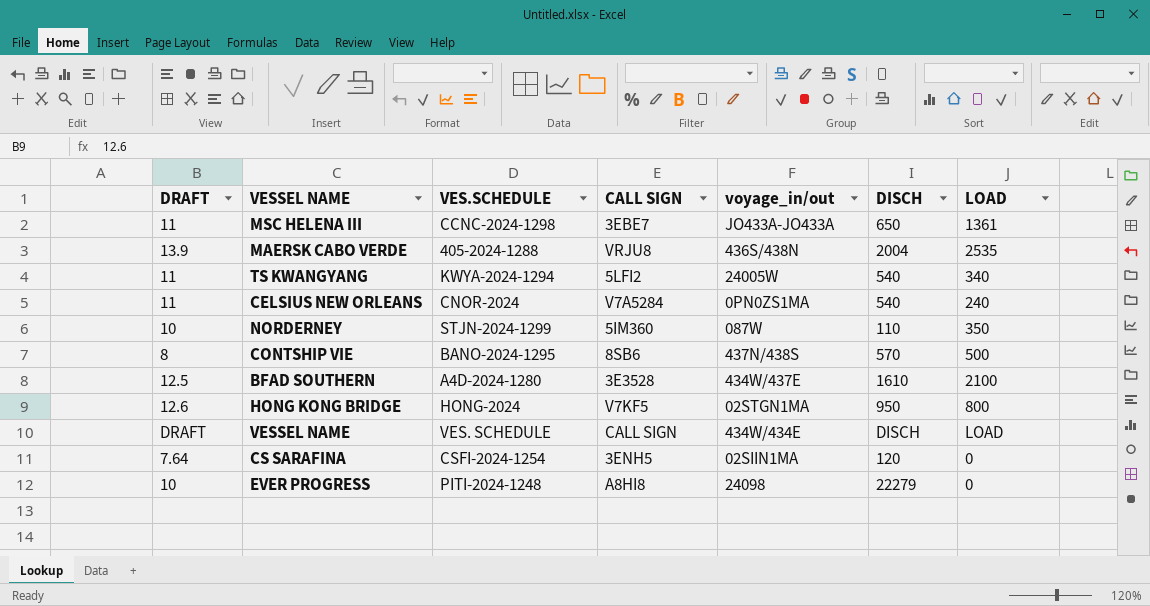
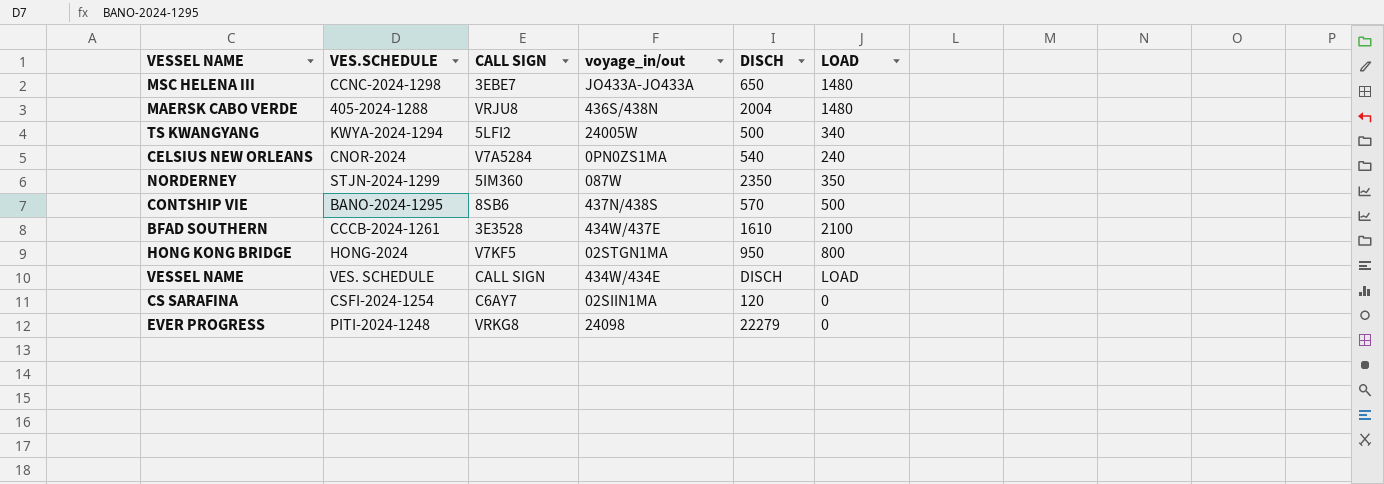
column DRAFT | position: 1 -> none
MSC HELENA III | LOAD: 1361 -> 1480
MAERSK CABO VERDE | LOAD: 2535 -> 1480
TS KWANGYANG | DISCH: 540 -> 500
NORDERNEY | DISCH: 110 -> 2350
BFAD SOUTHERN | VES.SCHEDULE: A4D-2024-1280 -> CCCB-2024-1261
CS SARAFINA | CALL SIGN: 3ENH5 -> C6AY7
EVER PROGRESS | CALL SIGN: A8HI8 -> VRKG8

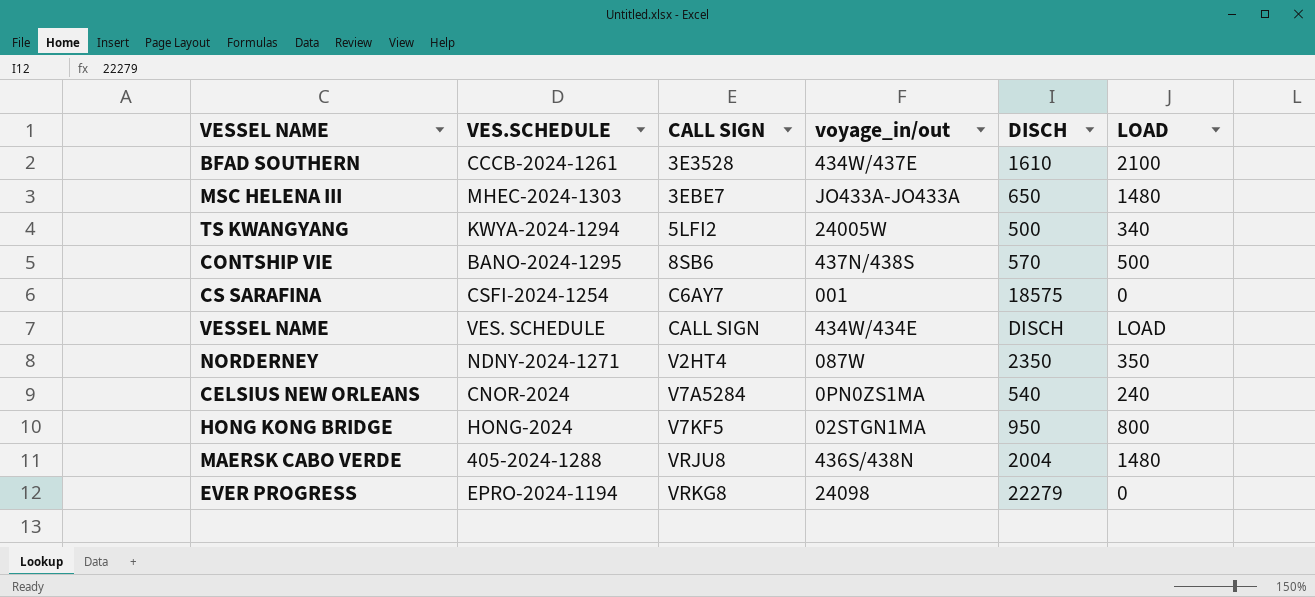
row order: none -> CALL SIGN ascending
MSC HELENA III | VES.SCHEDULE: CCNC-2024-1298 -> MHEC-2024-1303
CS SARAFINA | voyage_in/out: 02SIIN1MA -> 001
CS SARAFINA | DISCH: 120 -> 18575
NORDERNEY | VES.SCHEDULE: STJN-2024-1299 -> NDNY-2024-1271
NORDERNEY | CALL SIGN: 5IM360 -> V2HT4
EVER PROGRESS | VES.SCHEDULE: PITI-2024-1248 -> EPRO-2024-1194

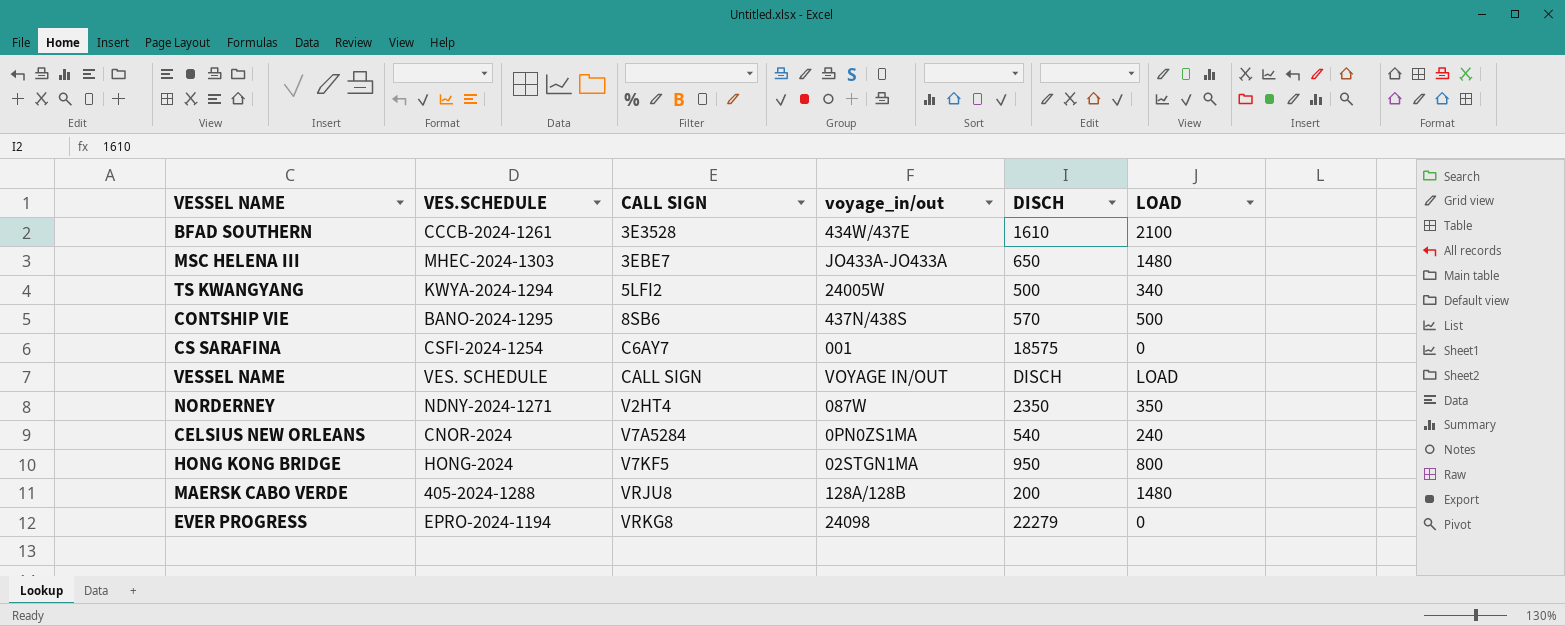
VESSEL NAME | voyage_in/out: 434W/434E -> VOYAGE IN/OUT
MAERSK CABO VERDE | voyage_in/out: 436S/438N -> 128A/128B
MAERSK CABO VERDE | DISCH: 2004 -> 200

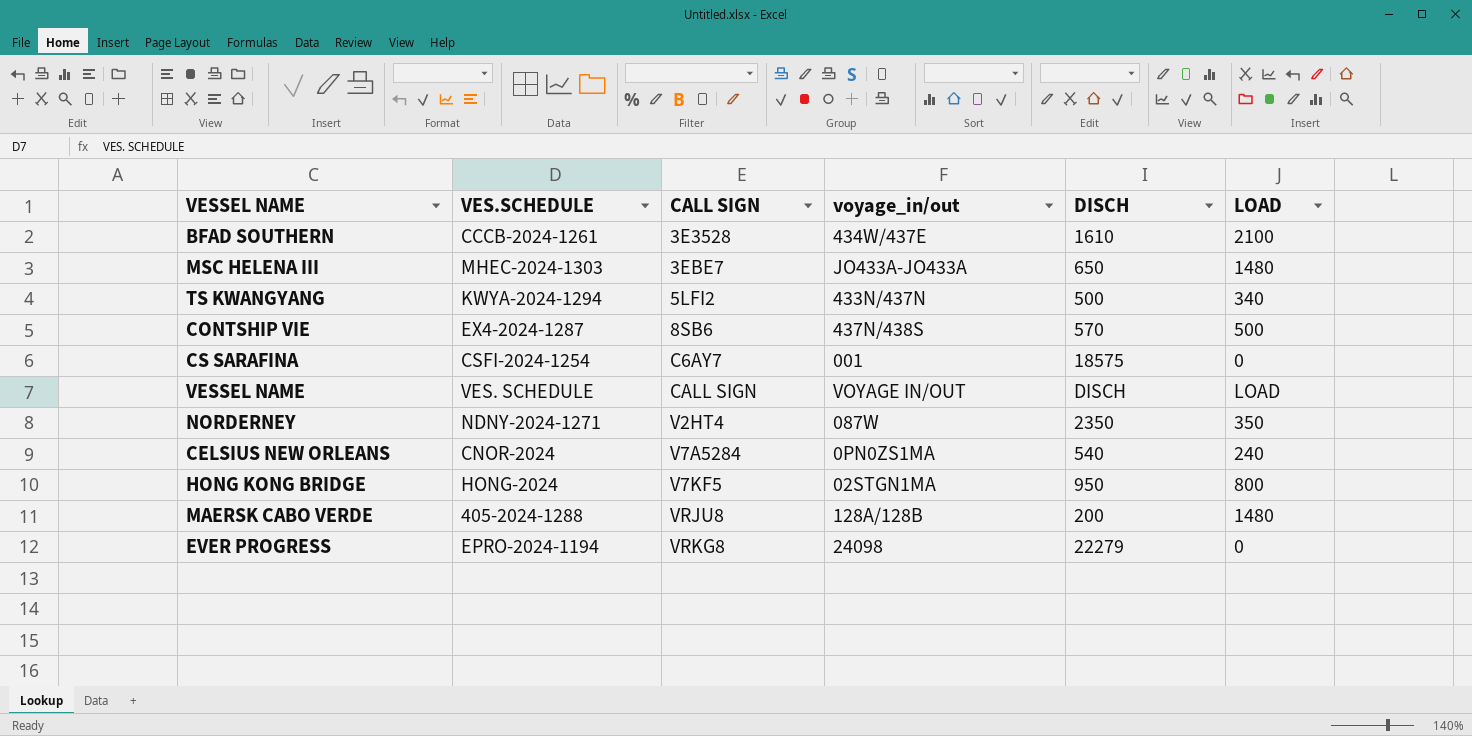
TS KWANGYANG | voyage_in/out: 24005W -> 433N/437N
CONTSHIP VIE | VES.SCHEDULE: BANO-2024-1295 -> EX4-2024-1287

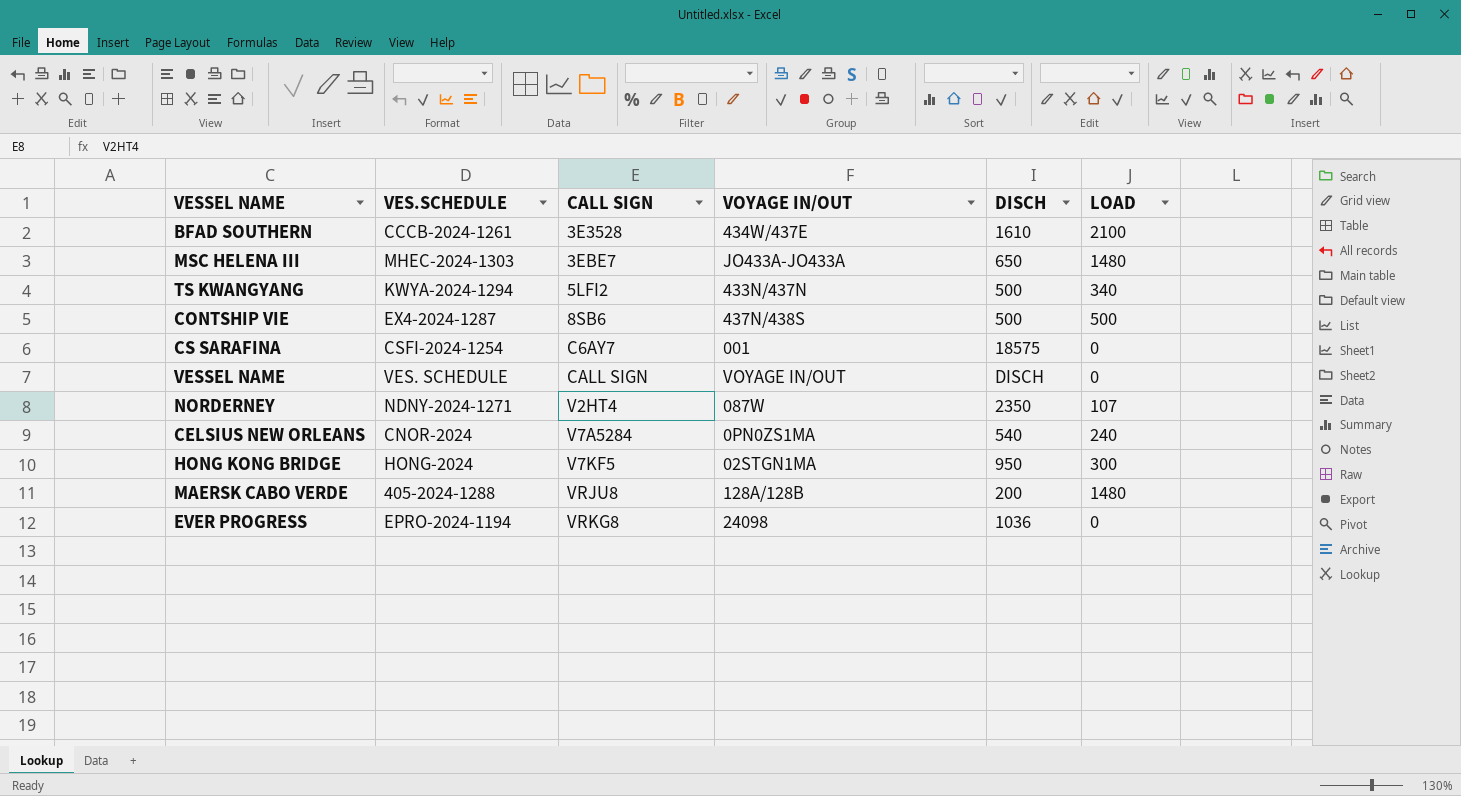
column name: voyage_in/out -> VOYAGE IN/OUT
CONTSHIP VIE | DISCH: 570 -> 500
VESSEL NAME | LOAD: LOAD -> 0
NORDERNEY | LOAD: 350 -> 107
HONG KONG BRIDGE | LOAD: 800 -> 300
EVER PROGRESS | DISCH: 22279 -> 1036

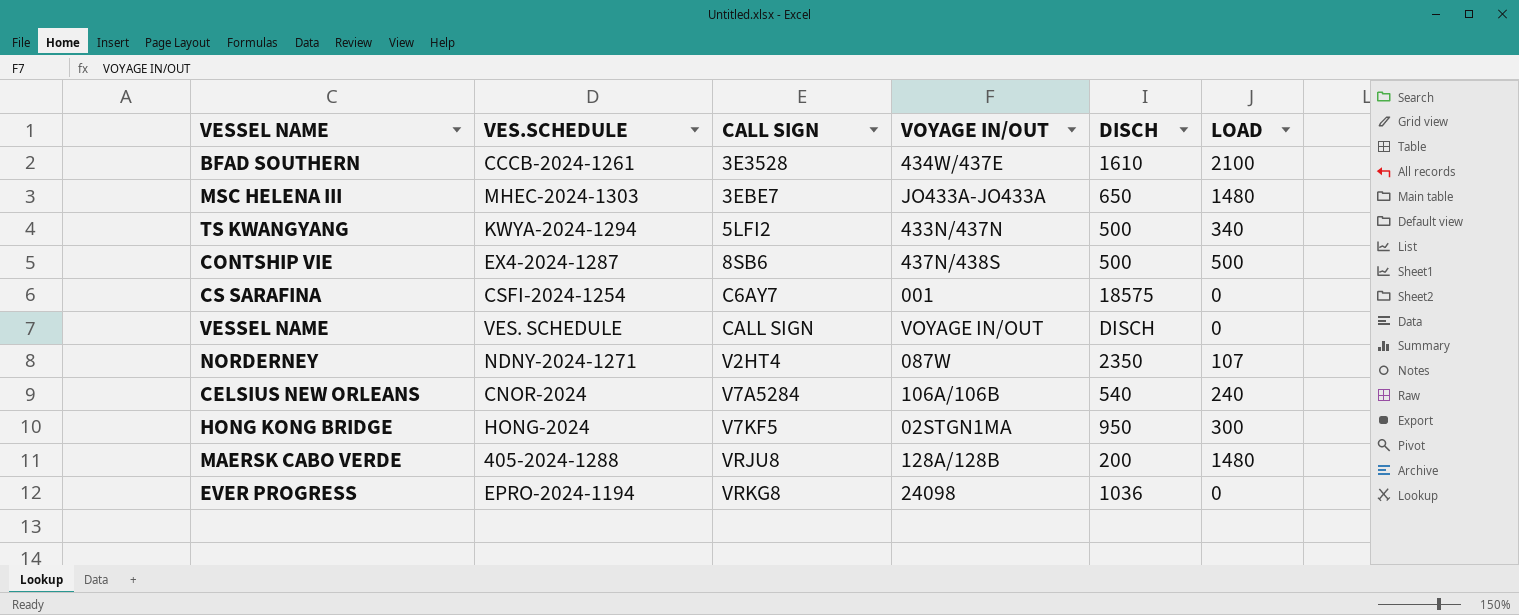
CELSIUS NEW ORLEANS | VOYAGE IN/OUT: 0PN0ZS1MA -> 106A/106B

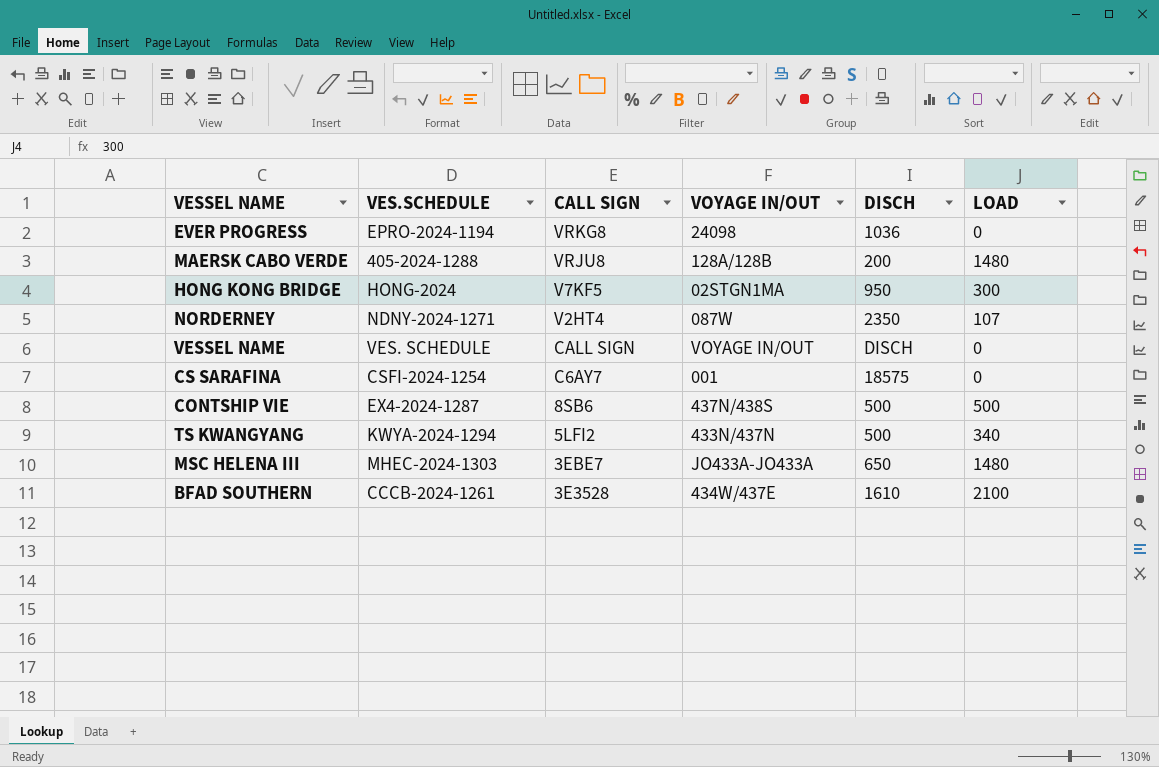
row order: CALL SIGN ascending -> CALL SIGN descending
row CELSIUS NEW ORLEANS: CNOR-2024 | V7A5284 | 106A/106B | 540 | 240 -> none

